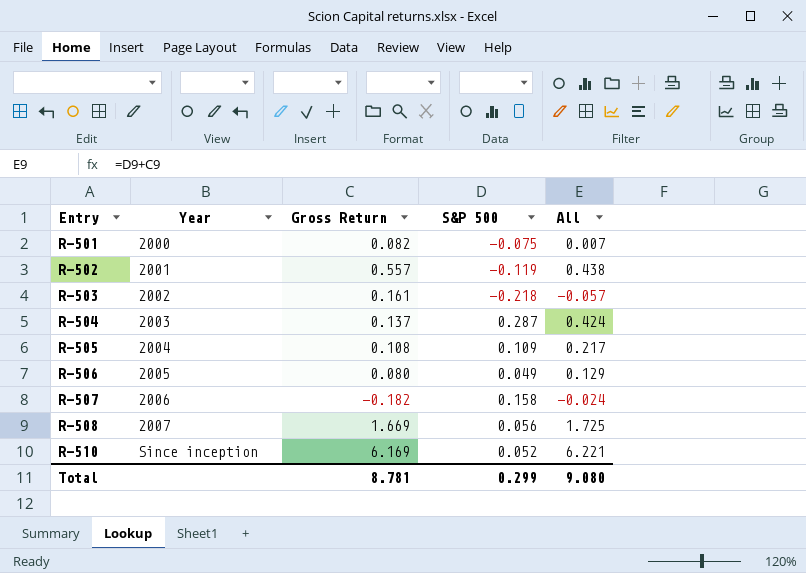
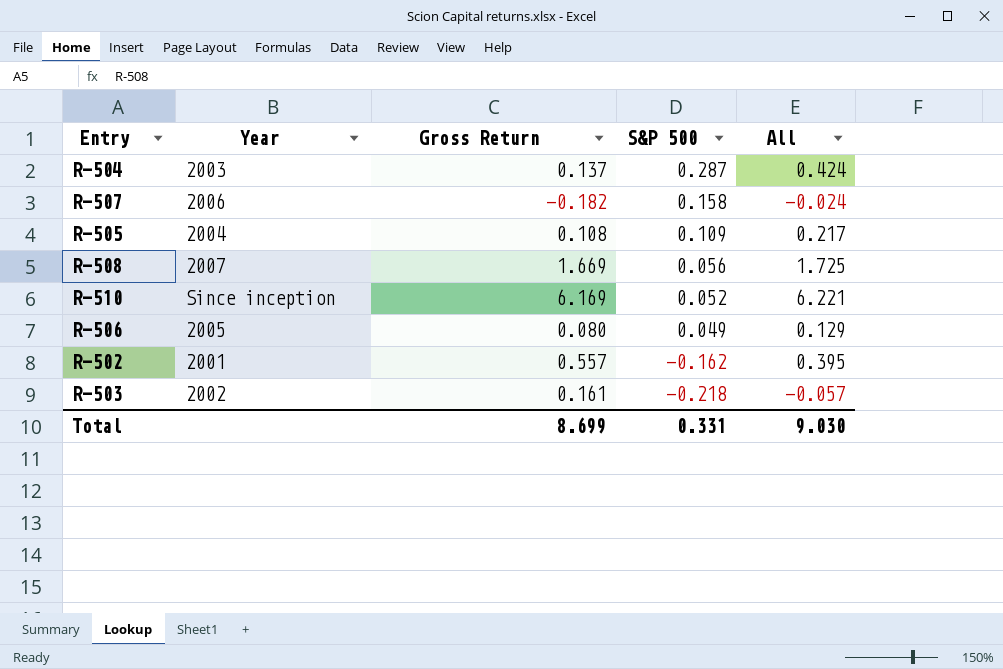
row order: Entry ascending -> S&P 500 descending
row R-501: 2000 | 0.082 | -0.075 | 0.007 -> none
R-502 | S&P 500: -0.119 -> -0.162
R-502 | All: 0.438 -> 0.395
Total | Gross Return: 8.781 -> 8.699
Total | S&P 500: 0.299 -> 0.331
Total | All: 9.080 -> 9.030

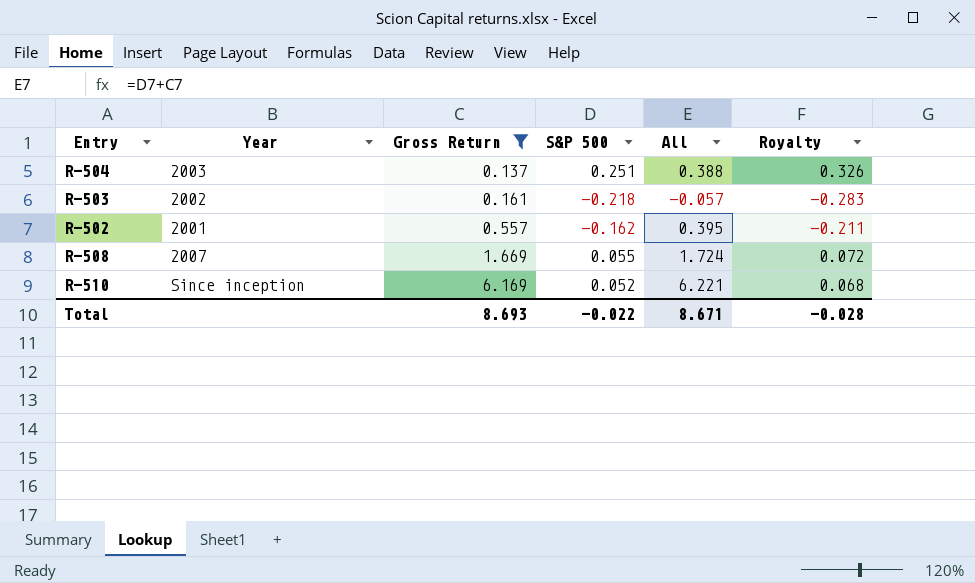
filter: none -> Gross Return >= 0.137
row order: S&P 500 descending -> Gross Return ascending
column Royalty | formula: none -> [S&P 500] * 1.3
R-504 | S&P 500: 0.287 -> 0.251
R-504 | All: 0.424 -> 0.388
R-508 | S&P 500: 0.056 -> 0.055
R-508 | All: 1.725 -> 1.724
Total | Gross Return: 8.699 -> 8.693
Total | S&P 500: 0.331 -> -0.022
Total | All: 9.030 -> 8.671

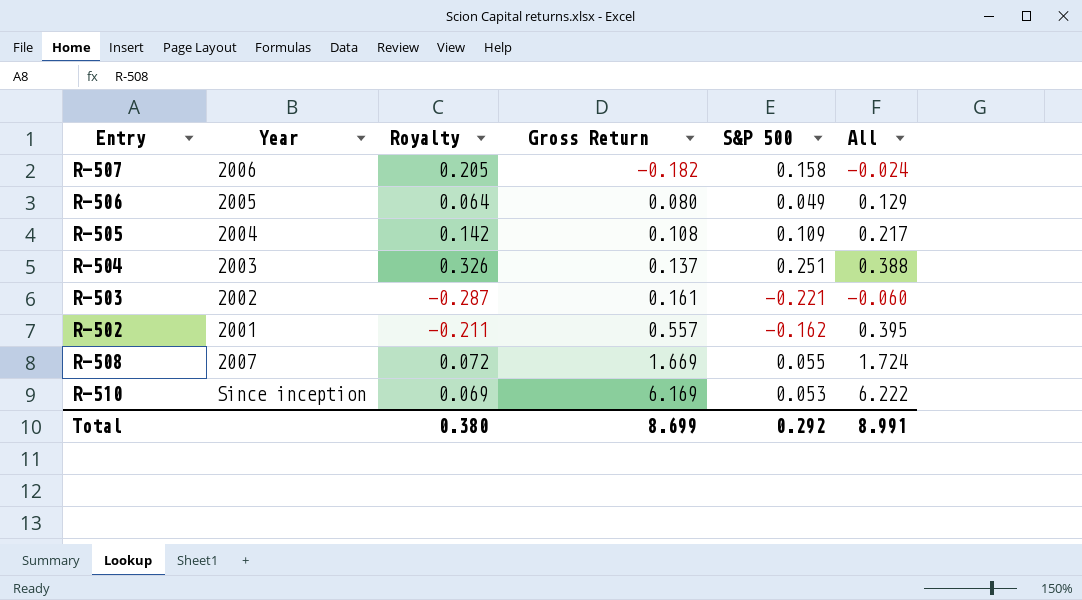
filter: Gross Return >= 0.137 -> none
column Royalty | position: 6 -> 3
R-503 | Royalty: -0.283 -> -0.287
R-503 | S&P 500: -0.218 -> -0.221
R-503 | All: -0.057 -> -0.060
R-510 | Royalty: 0.068 -> 0.069
R-510 | S&P 500: 0.052 -> 0.053
R-510 | All: 6.221 -> 6.222
Total | Royalty: -0.028 -> 0.380
Total | Gross Return: 8.693 -> 8.699
Total | S&P 500: -0.022 -> 0.292
Total | All: 8.671 -> 8.991

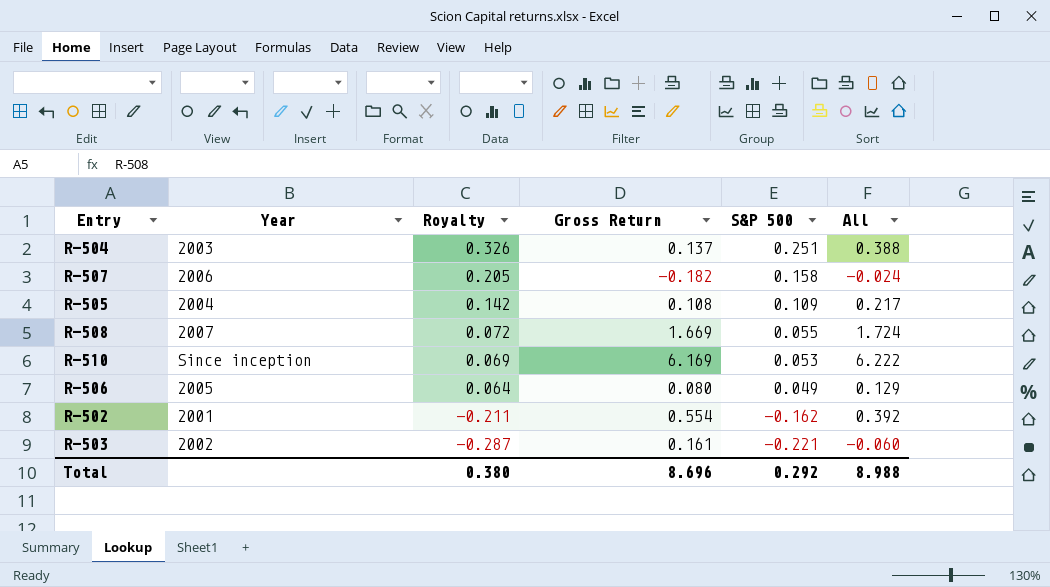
row order: Gross Return ascending -> Royalty descending
R-502 | Gross Return: 0.557 -> 0.554
R-502 | All: 0.395 -> 0.392
Total | Gross Return: 8.699 -> 8.696
Total | All: 8.991 -> 8.988

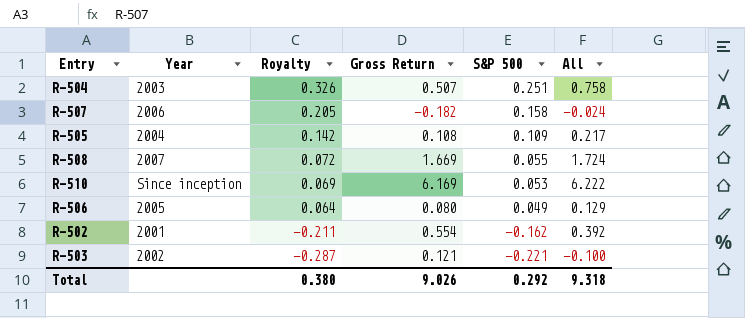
R-504 | Gross Return: 0.137 -> 0.507
R-504 | All: 0.388 -> 0.758
R-503 | Gross Return: 0.161 -> 0.121
R-503 | All: -0.060 -> -0.100
Total | Gross Return: 8.696 -> 9.026
Total | All: 8.988 -> 9.318

